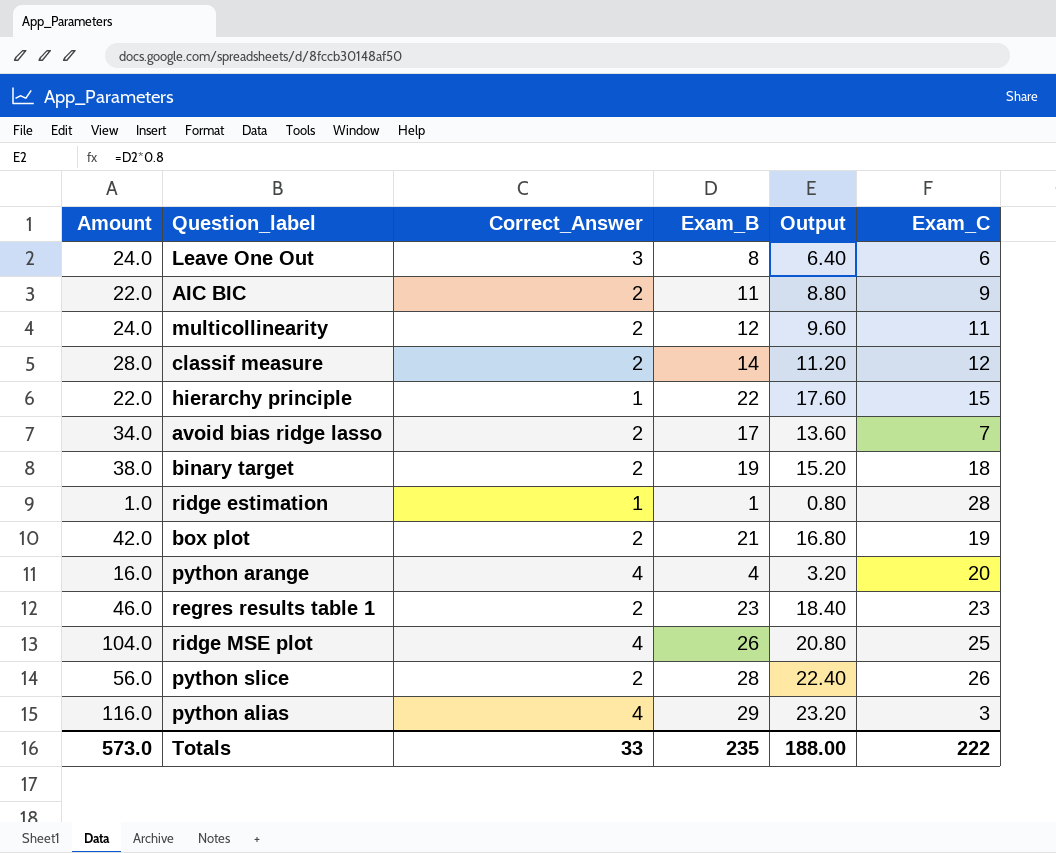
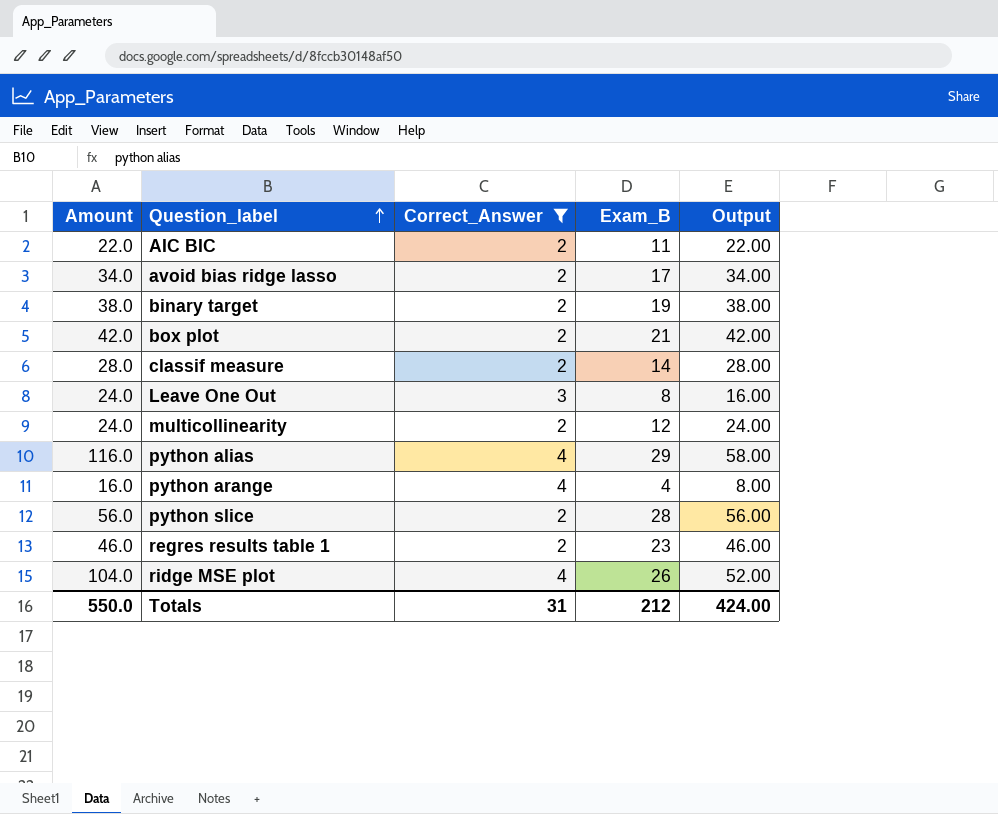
filter: none -> Correct_Answer != 1
row order: none -> Question_label ascending
column Exam_C | position: 6 -> none
column Output | formula: [Exam_B] * 0.8 -> [Exam_B] * 2
Totals | Amount: 573.0 -> 550.0
Totals | Correct_Answer: 33 -> 31
Totals | Exam_B: 235 -> 212
Totals | Output: 188.00 -> 424.00

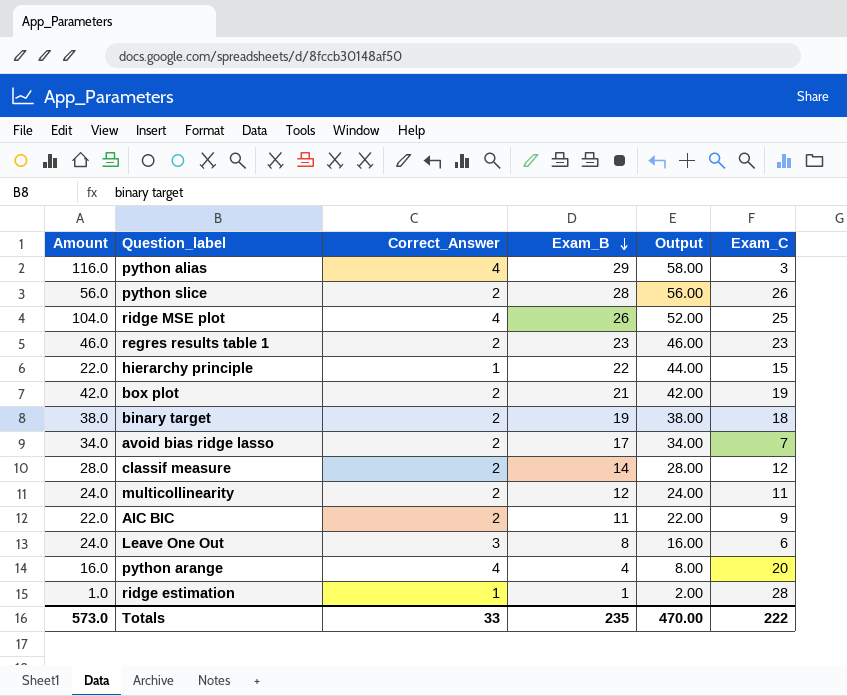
filter: Correct_Answer != 1 -> none
row order: Question_label ascending -> Exam_B descending
column Exam_C | position: none -> 6
Totals | Amount: 550.0 -> 573.0
Totals | Correct_Answer: 31 -> 33
Totals | Exam_B: 212 -> 235
Totals | Output: 424.00 -> 470.00

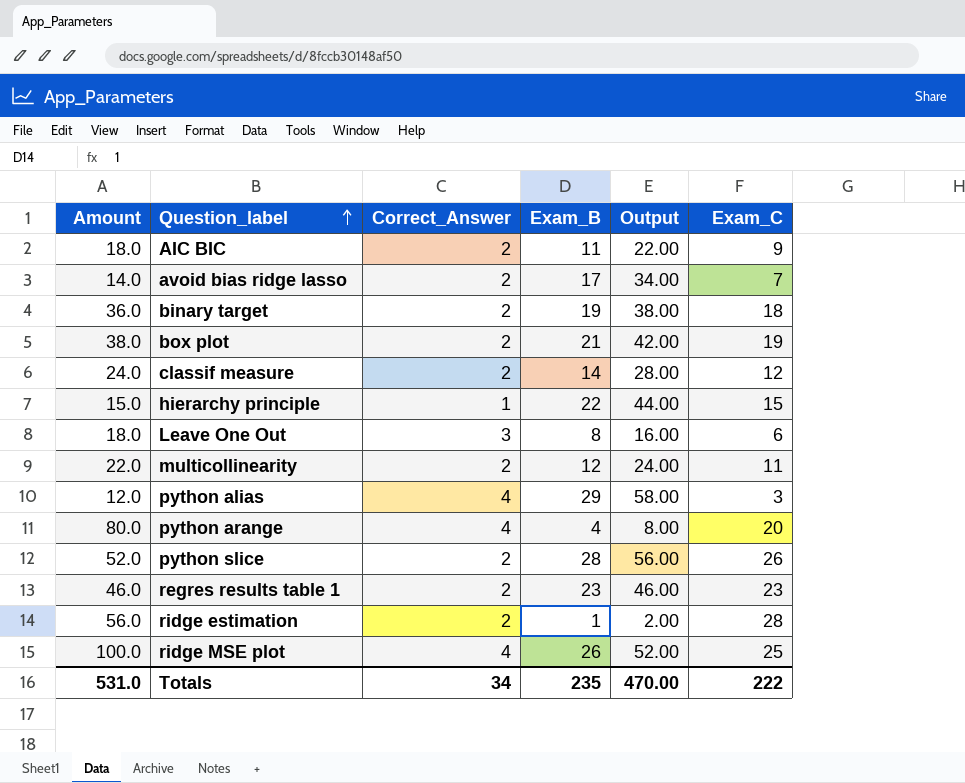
row order: Exam_B descending -> Question_label ascending
column Amount | formula: [Correct_Answer] * [Exam_B] -> [Correct_Answer] * [Exam_C]
ridge estimation | Correct_Answer: 1 -> 2
Totals | Amount: 573.0 -> 531.0
Totals | Correct_Answer: 33 -> 34

